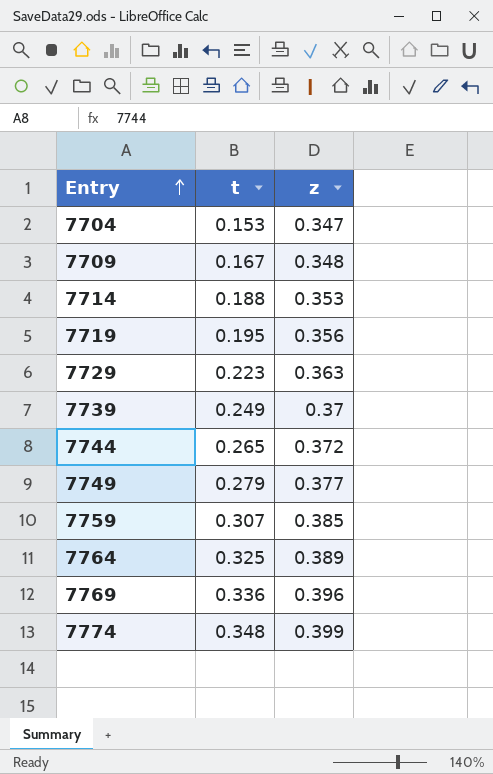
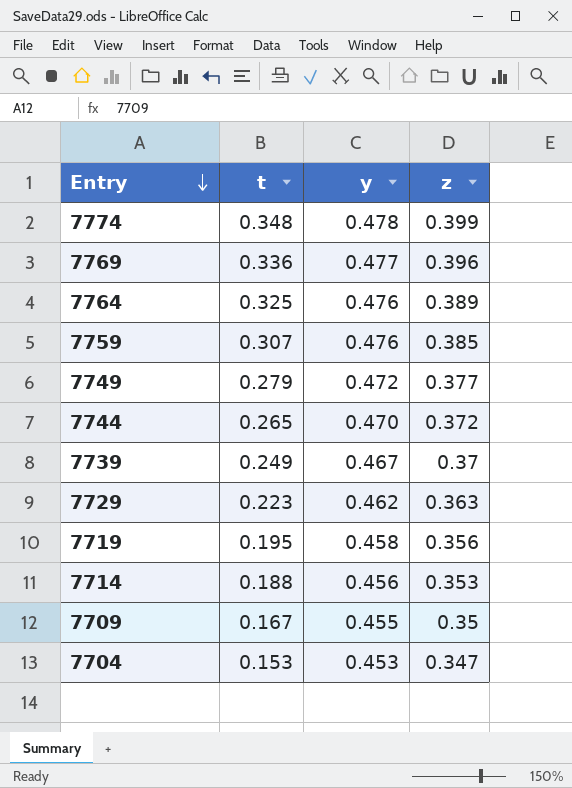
row order: Entry ascending -> Entry descending
column y | position: none -> 3
7709 | z: 0.348 -> 0.35

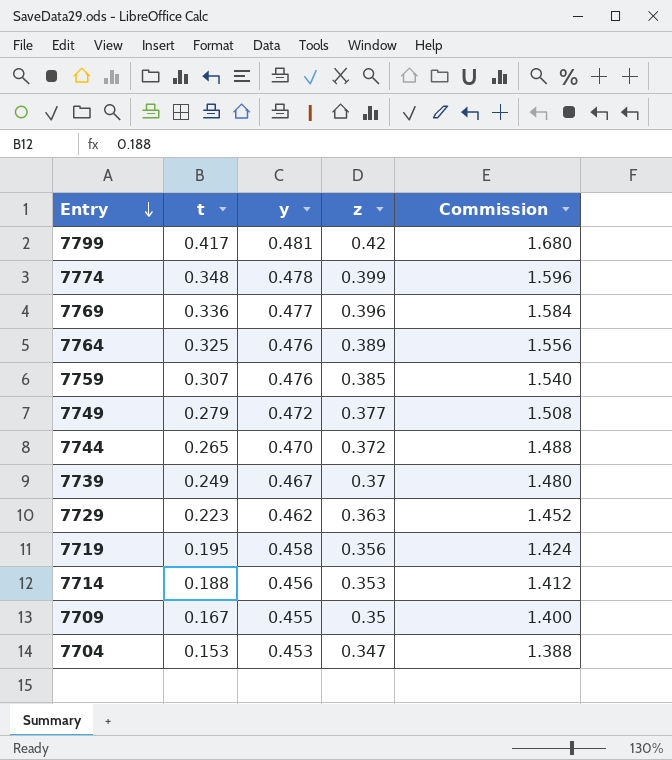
column Commission | formula: none -> [z] * 4
row 7799: none -> 0.417 | 0.481 | 0.42 | 1.680

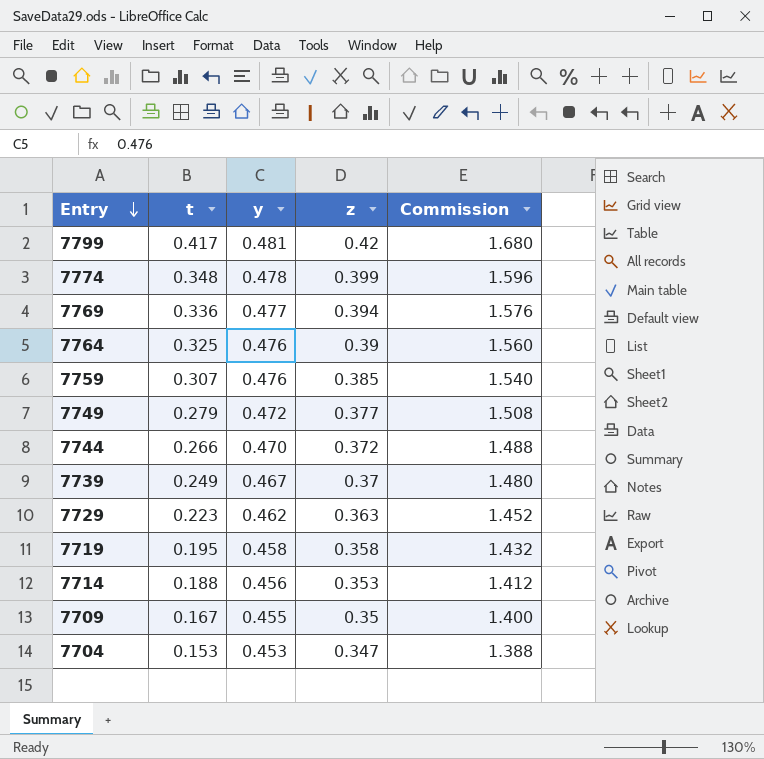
7769 | z: 0.396 -> 0.394
7769 | Commission: 1.584 -> 1.576
7764 | z: 0.389 -> 0.39
7764 | Commission: 1.556 -> 1.560
7744 | t: 0.265 -> 0.266
7719 | z: 0.356 -> 0.358
7719 | Commission: 1.424 -> 1.432

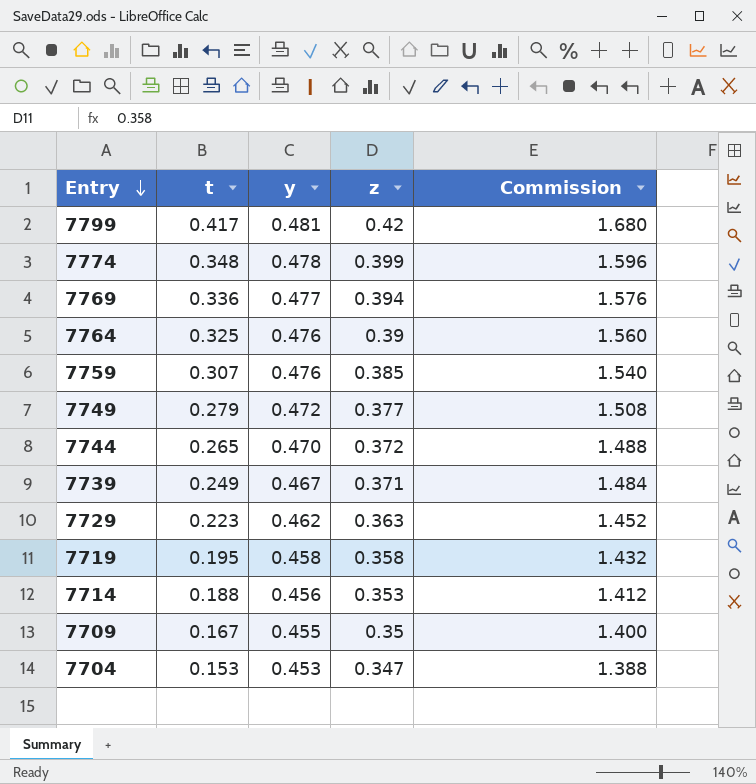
7744 | t: 0.266 -> 0.265
7739 | z: 0.37 -> 0.371
7739 | Commission: 1.480 -> 1.484

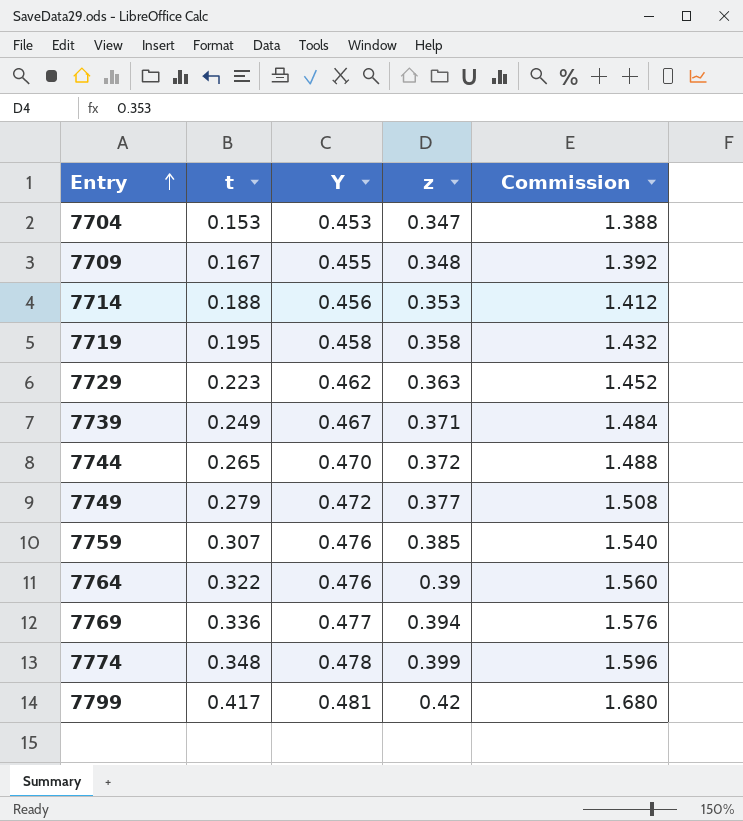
row order: Entry descending -> Entry ascending
column name: y -> Y
7709 | z: 0.35 -> 0.348
7709 | Commission: 1.400 -> 1.392
7764 | t: 0.325 -> 0.322

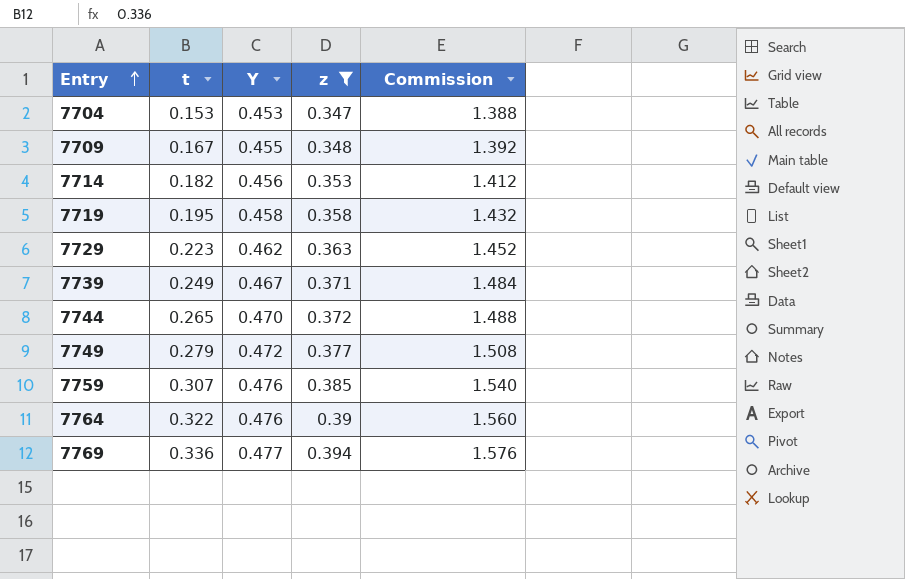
filter: none -> z <= 0.394
7714 | t: 0.188 -> 0.182

